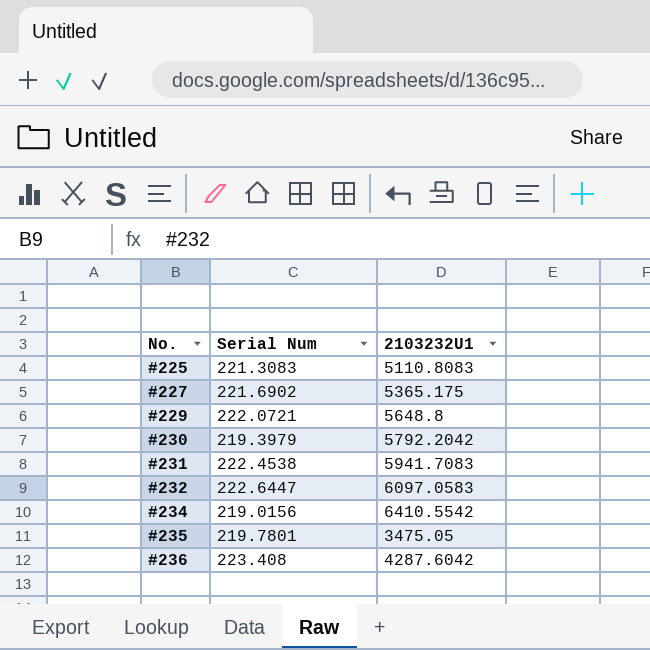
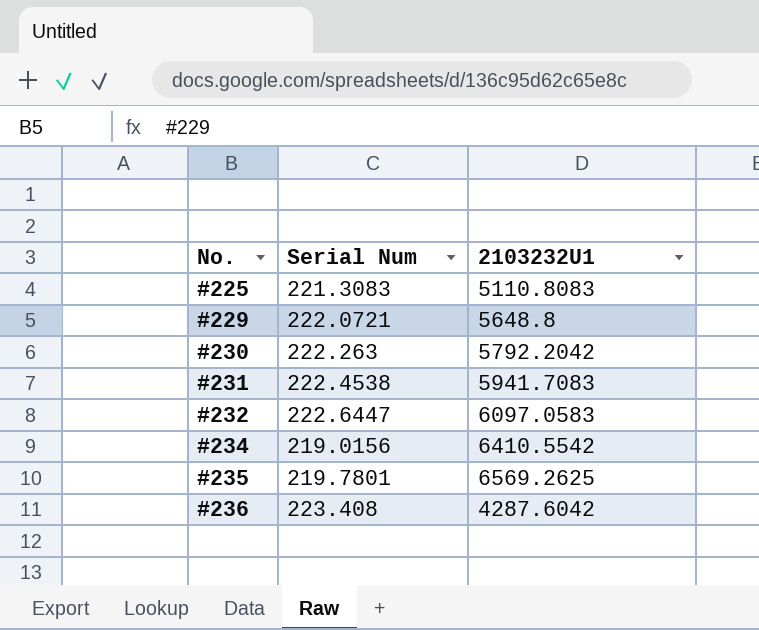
row #227: 221.6902 | 5365.175 -> none
#230 | Serial Num: 219.3979 -> 222.263
#235 | 2103232U1: 3475.05 -> 6569.2625

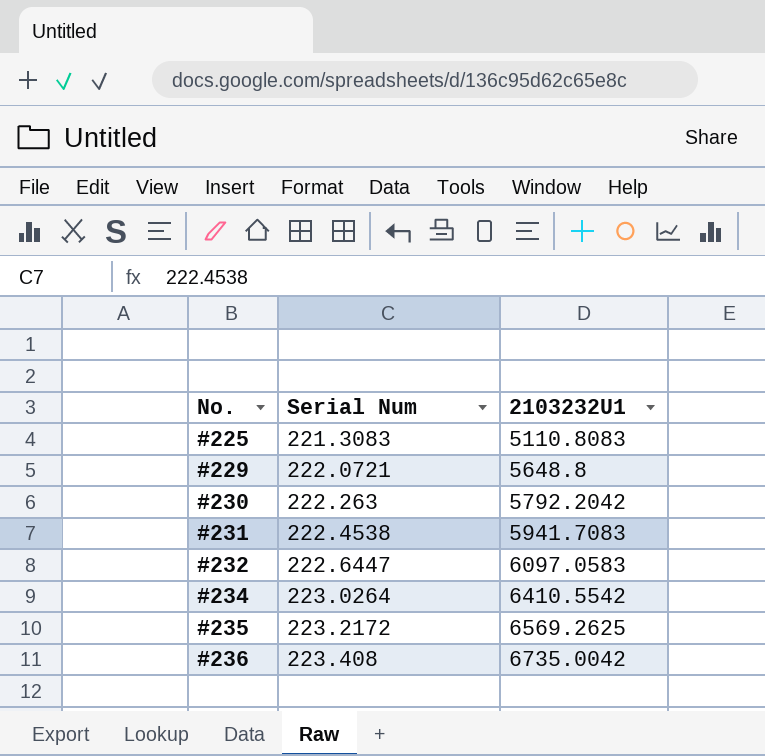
#234 | Serial Num: 219.0156 -> 223.0264
#235 | Serial Num: 219.7801 -> 223.2172
#236 | 2103232U1: 4287.6042 -> 6735.0042

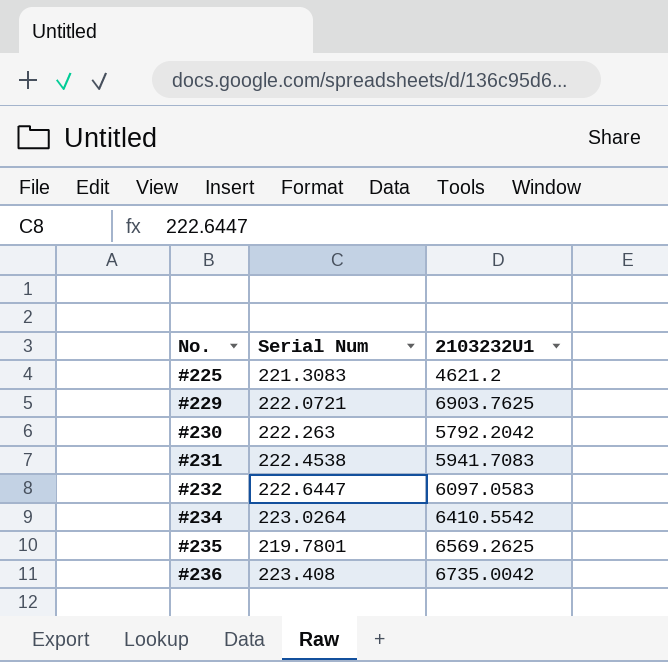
#225 | 2103232U1: 5110.8083 -> 4621.2
#229 | 2103232U1: 5648.8 -> 6903.7625
#235 | Serial Num: 223.2172 -> 219.7801

